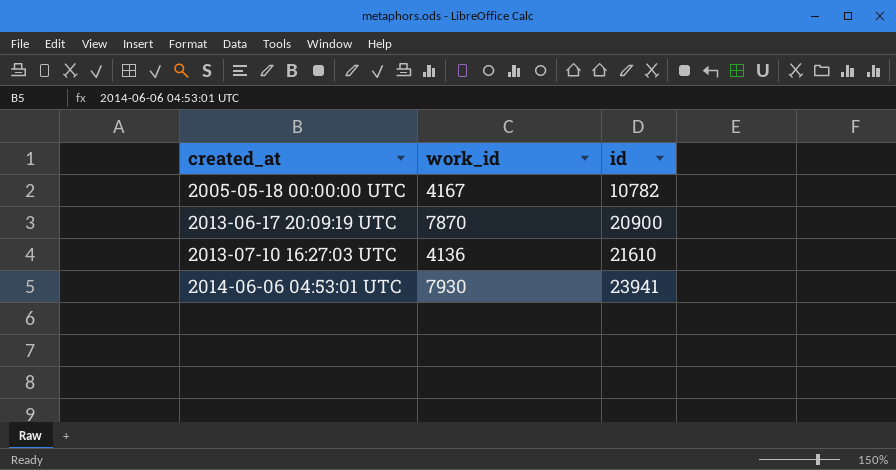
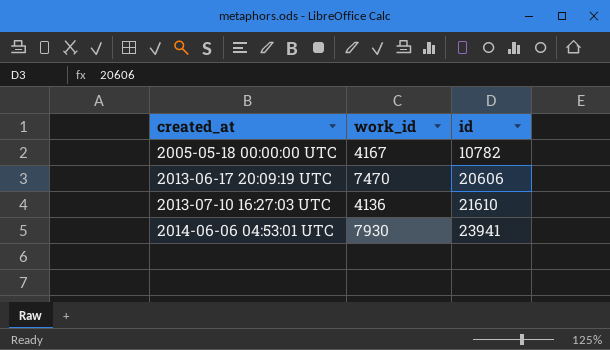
2013-06-17 20:09:19 UTC | work_id: 7870 -> 7470
2013-06-17 20:09:19 UTC | id: 20900 -> 20606

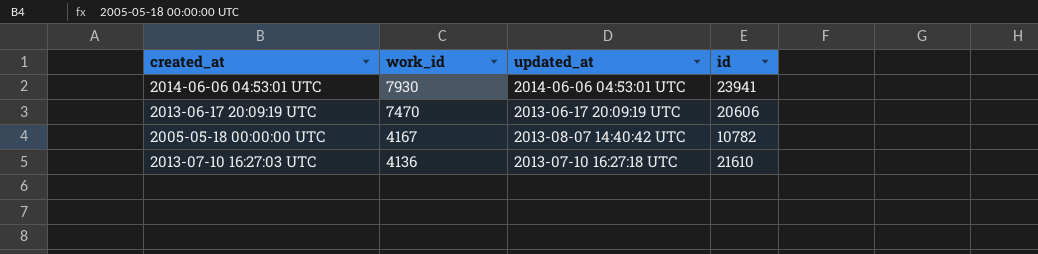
row order: created_at ascending -> work_id descending
column updated_at | position: none -> 3

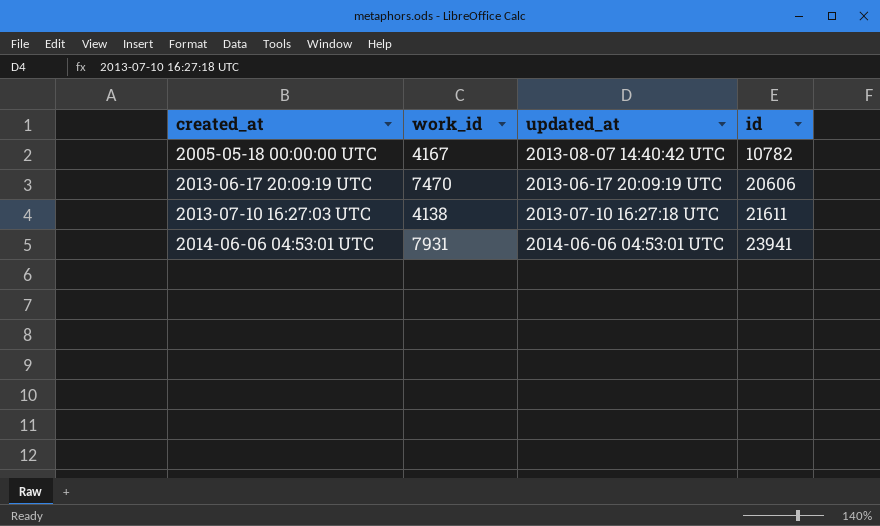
row order: work_id descending -> created_at ascending
2013-07-10 16:27:03 UTC | work_id: 4136 -> 4138
2013-07-10 16:27:03 UTC | id: 21610 -> 21611
2014-06-06 04:53:01 UTC | work_id: 7930 -> 7931

